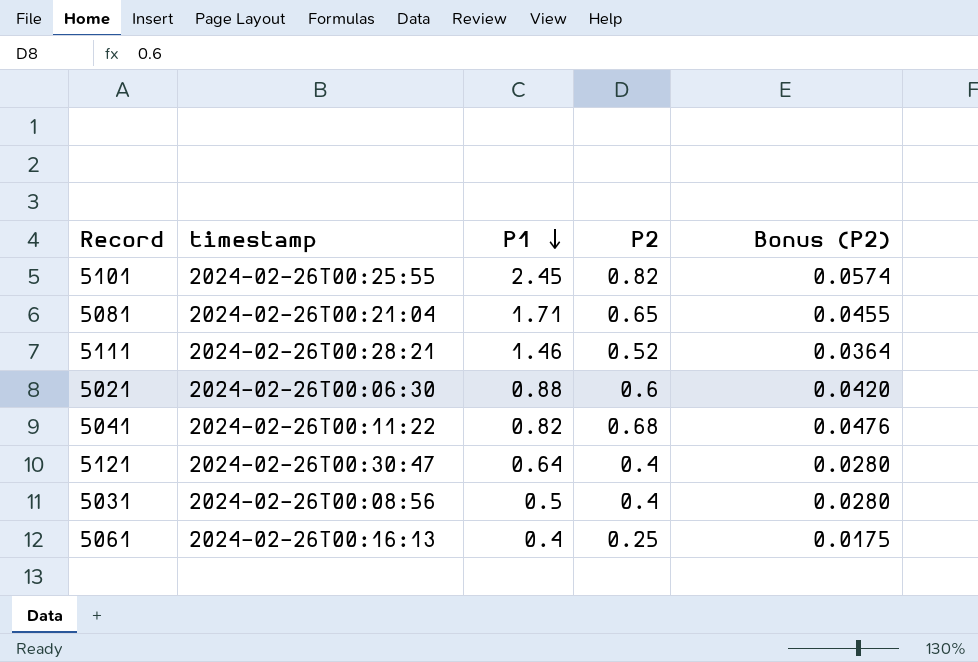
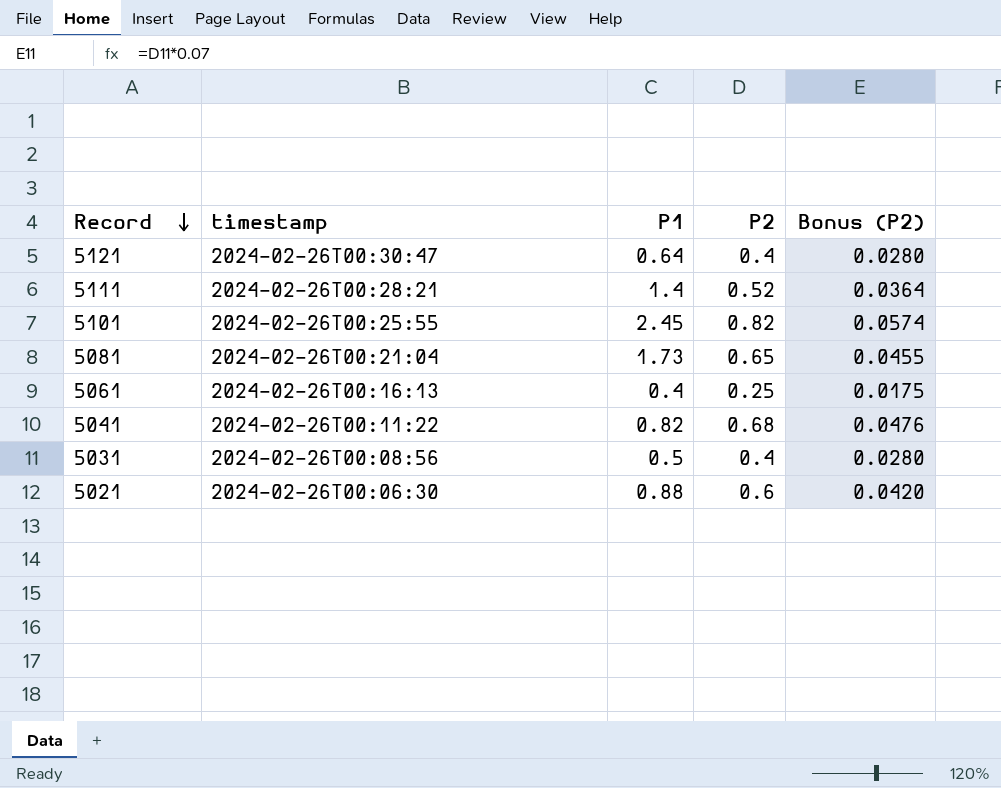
row order: P1 descending -> Record descending
5111 | P1: 1.46 -> 1.4
5081 | P1: 1.71 -> 1.73

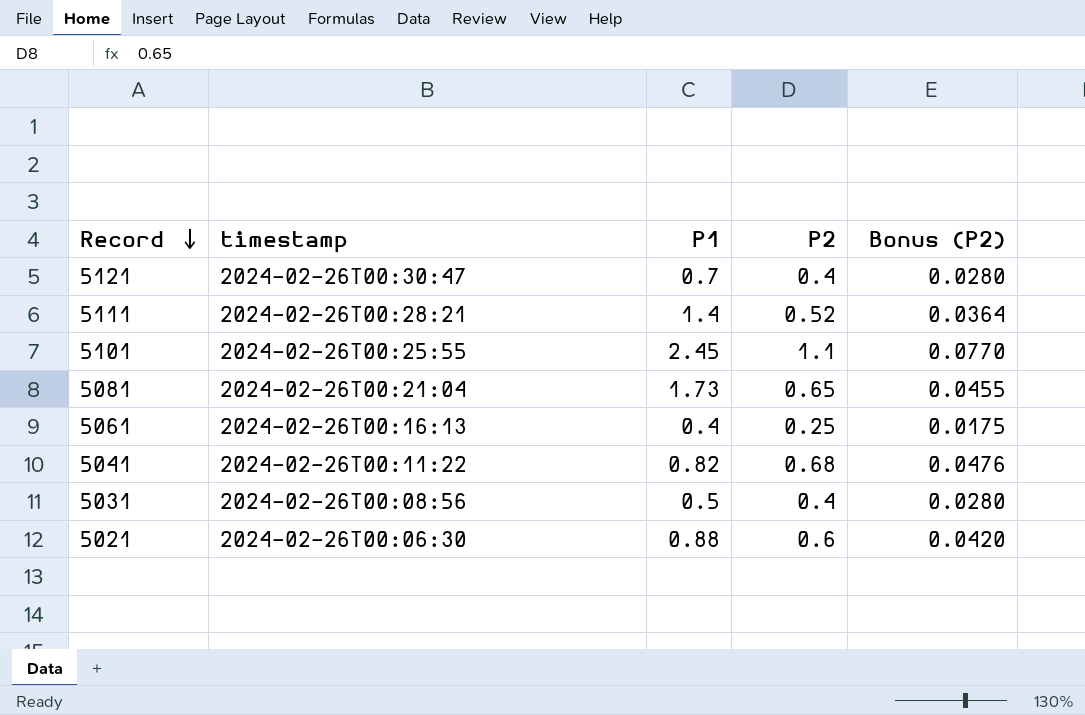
5121 | P1: 0.64 -> 0.7
5101 | P2: 0.82 -> 1.1
5101 | Bonus (P2): 0.0574 -> 0.0770

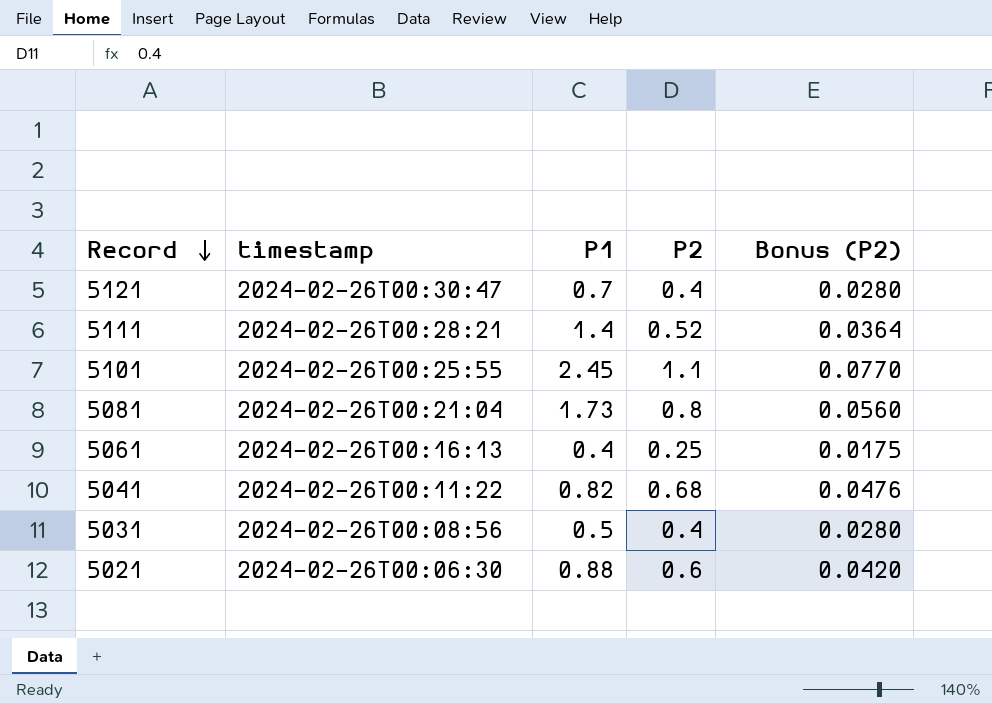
5081 | P2: 0.65 -> 0.8
5081 | Bonus (P2): 0.0455 -> 0.0560

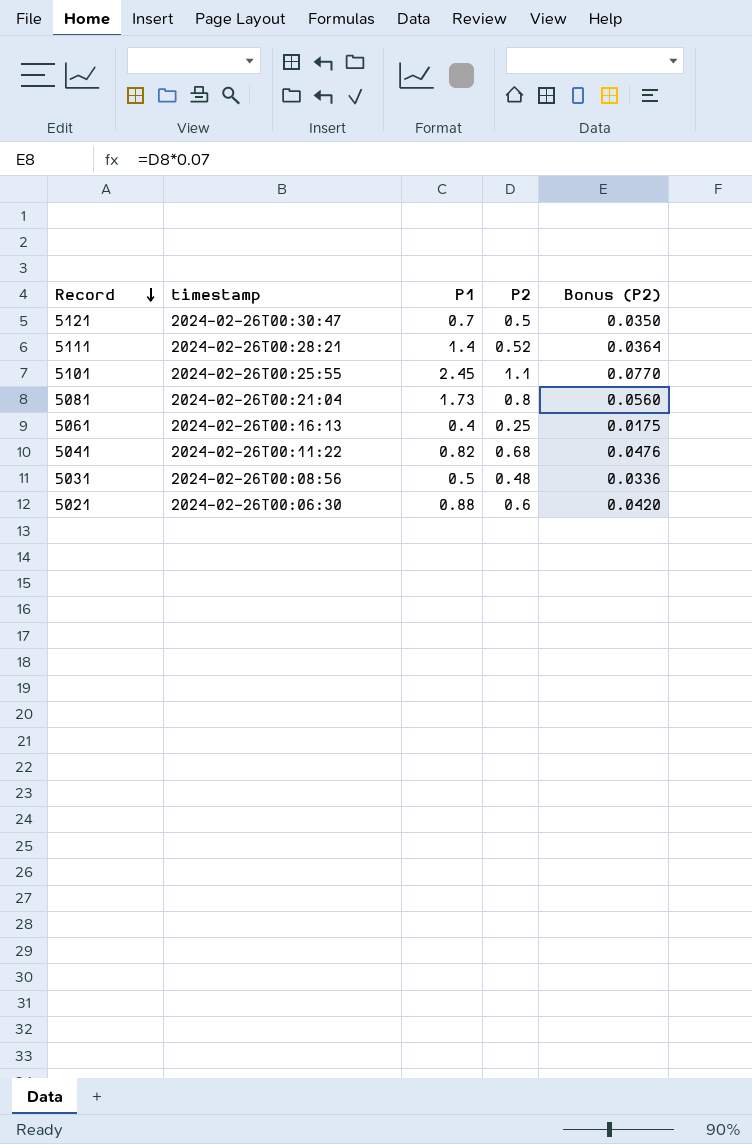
5121 | P2: 0.4 -> 0.5
5121 | Bonus (P2): 0.0280 -> 0.0350
5031 | P2: 0.4 -> 0.48
5031 | Bonus (P2): 0.0280 -> 0.0336

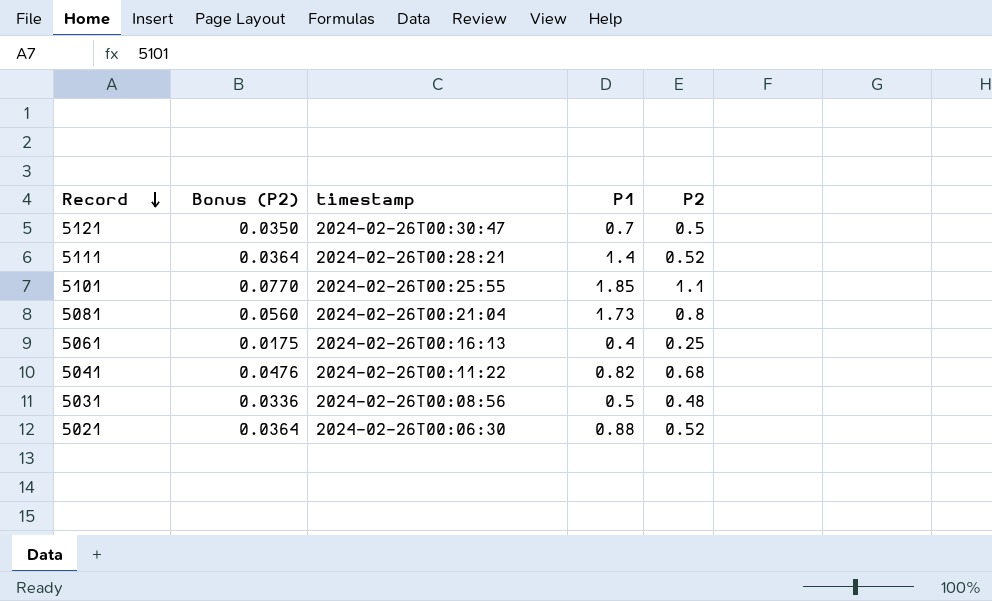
column Bonus (P2) | position: 5 -> 2
5101 | P1: 2.45 -> 1.85
5021 | Bonus (P2): 0.0420 -> 0.0364
5021 | P2: 0.6 -> 0.52

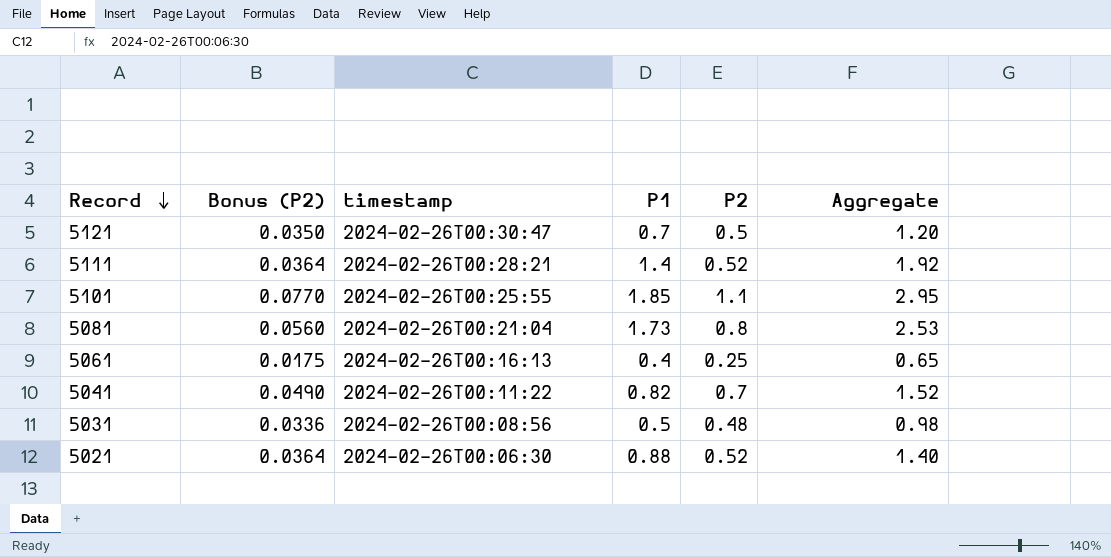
column Aggregate | formula: none -> [P1] + [P2]
5041 | Bonus (P2): 0.0476 -> 0.0490
5041 | P2: 0.68 -> 0.7

